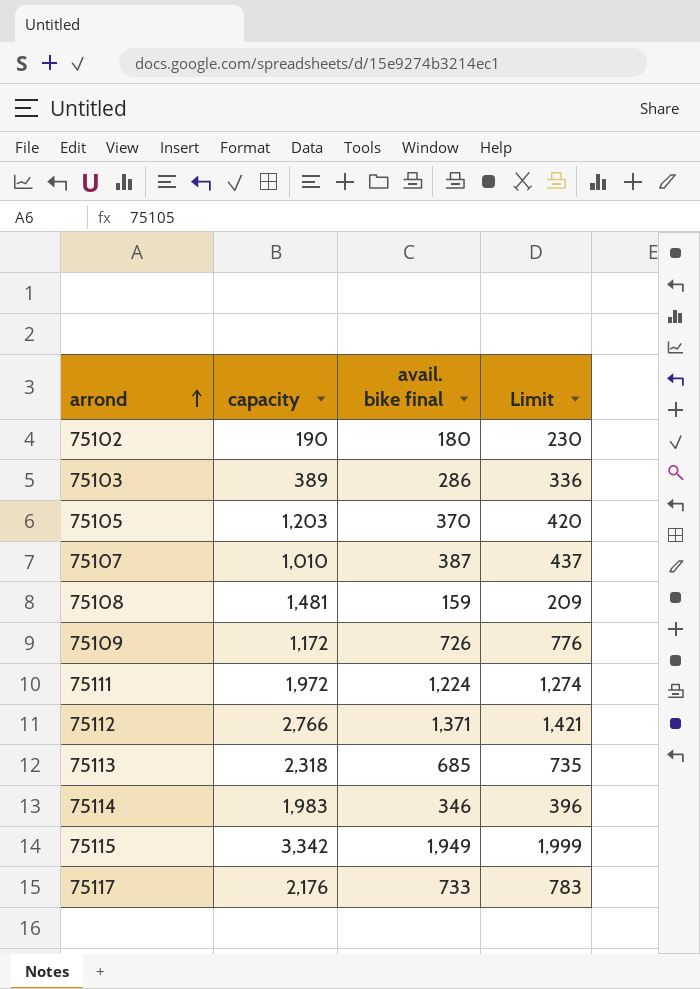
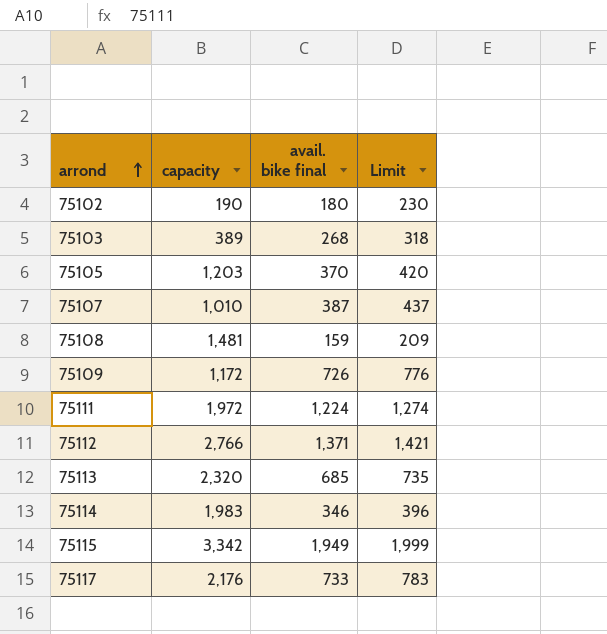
75103 | avail. bike final: 286 -> 268
75103 | Limit: 336 -> 318
75113 | capacity: 2,318 -> 2,320

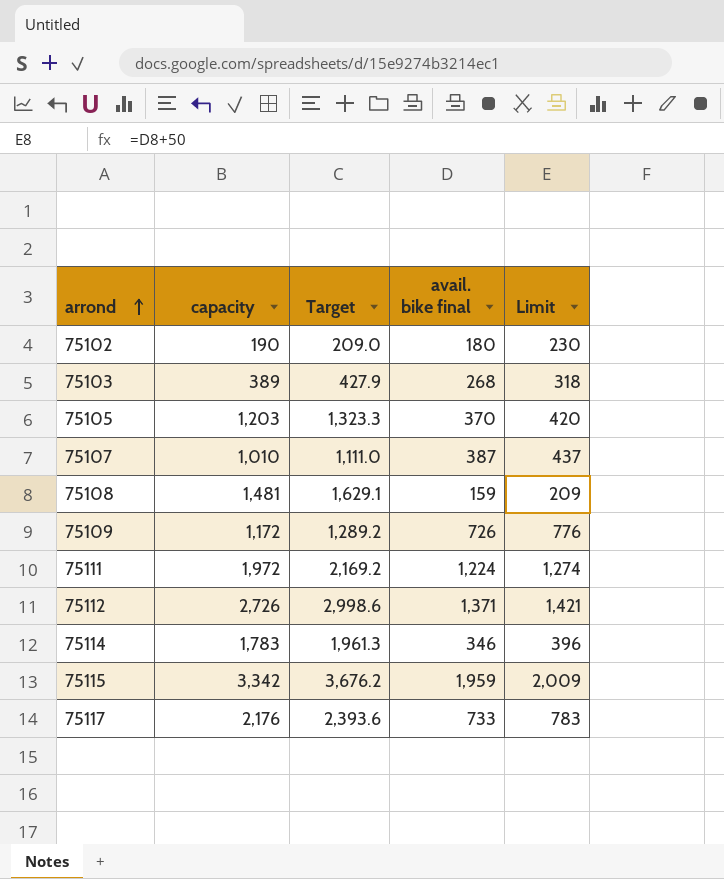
column Target | formula: none -> [capacity] * 1.1
row 75113: 2,320 | 685 | 735 -> none
75112 | capacity: 2,766 -> 2,726
75114 | capacity: 1,983 -> 1,783
75115 | avail. bike final: 1,949 -> 1,959
75115 | Limit: 1,999 -> 2,009

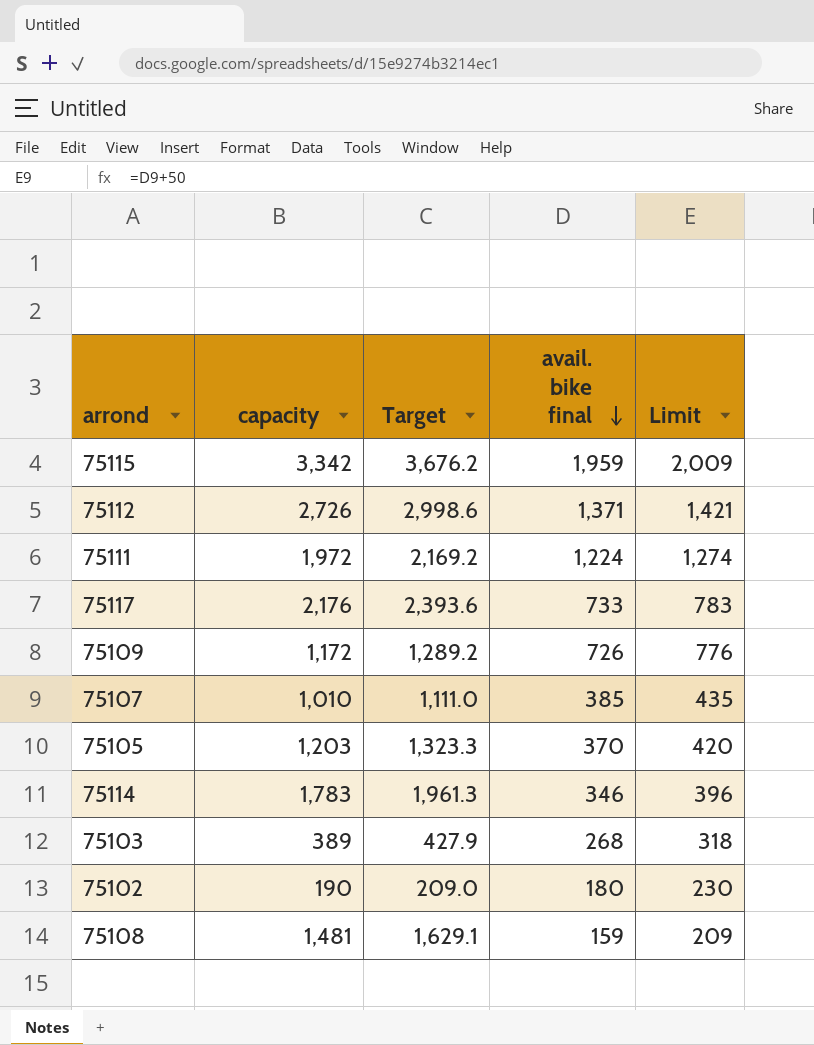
row order: arrond ascending -> avail. bike final descending
75107 | avail. bike final: 387 -> 385
75107 | Limit: 437 -> 435

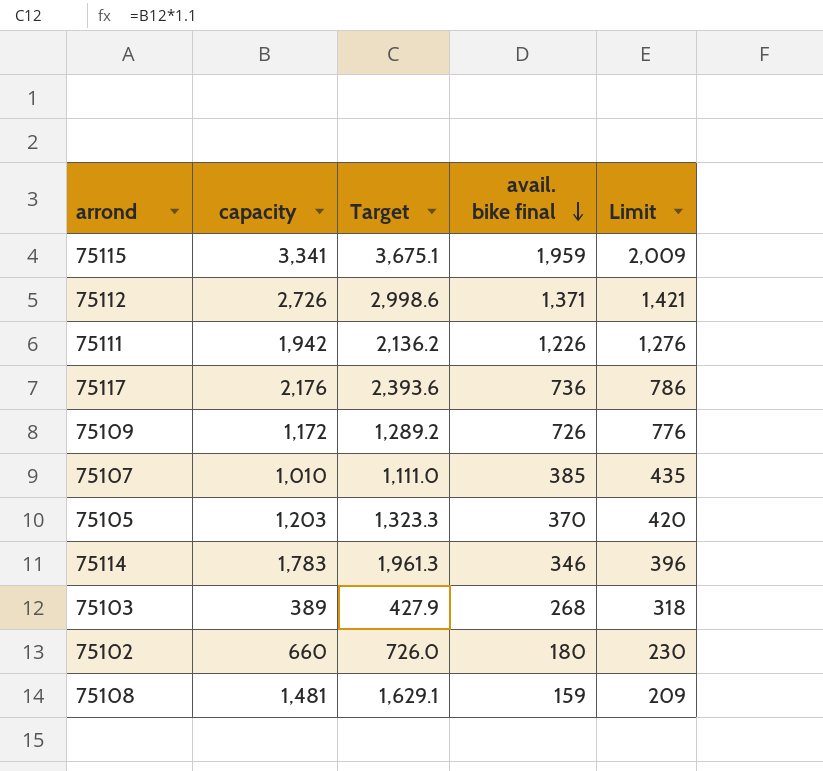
75115 | capacity: 3,342 -> 3,341
75115 | Target: 3,676.2 -> 3,675.1
75111 | capacity: 1,972 -> 1,942
75111 | Target: 2,169.2 -> 2,136.2
75111 | avail. bike final: 1,224 -> 1,226
75111 | Limit: 1,274 -> 1,276
75117 | avail. bike final: 733 -> 736
75117 | Limit: 783 -> 786
75102 | capacity: 190 -> 660
75102 | Target: 209.0 -> 726.0

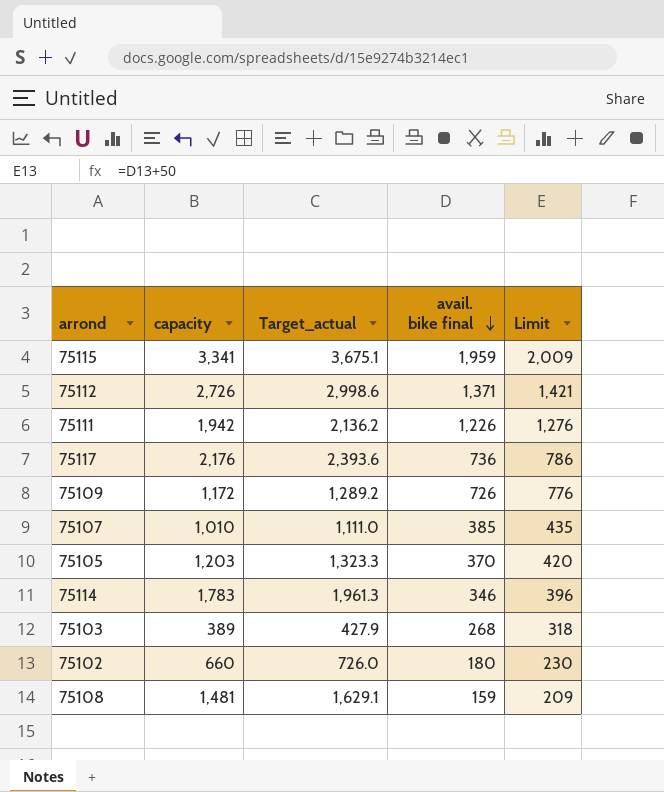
column name: Target -> Target_actual

